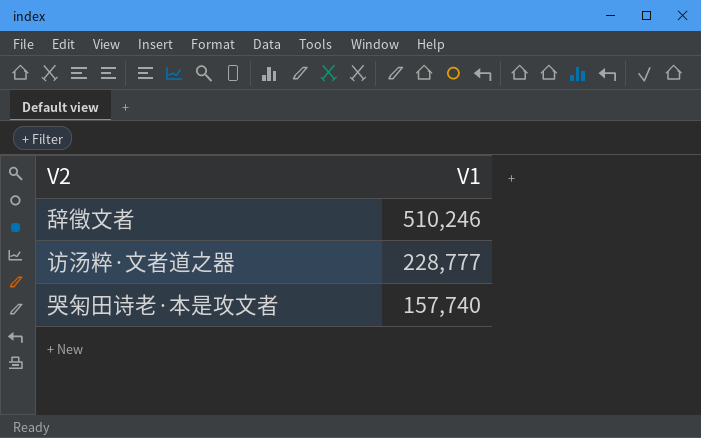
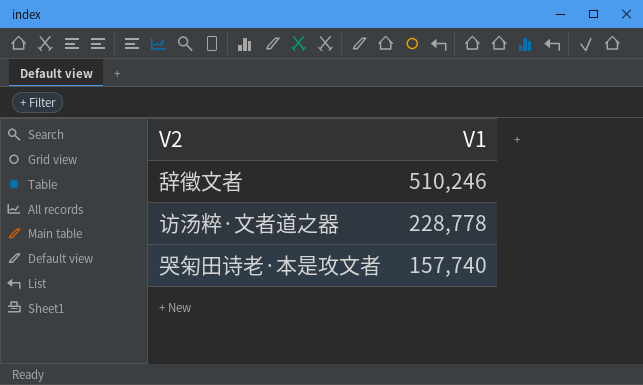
访汤粹·文者道之器 | V1: 228,777 -> 228,778

